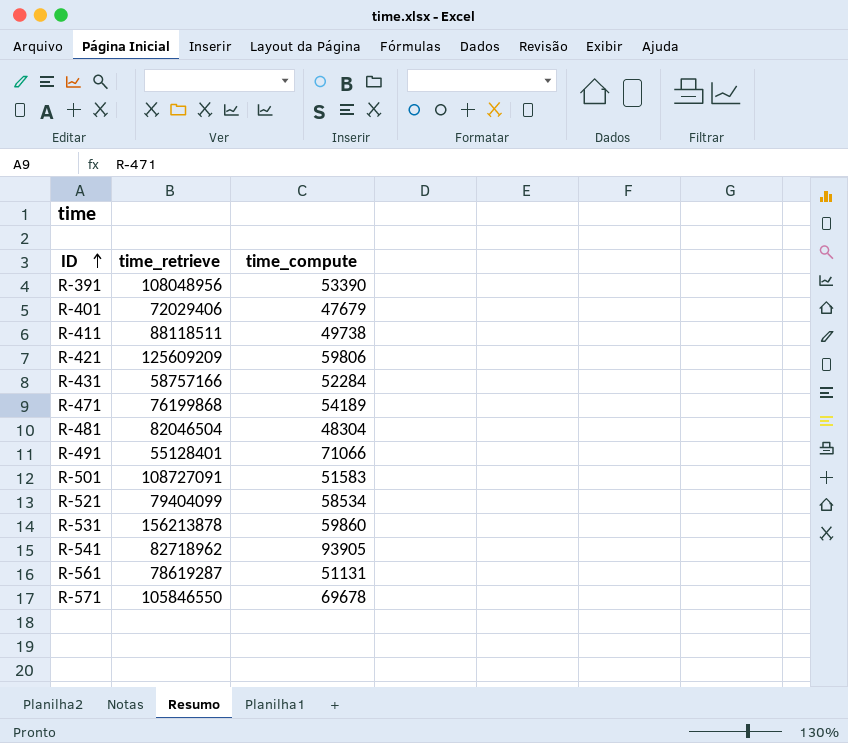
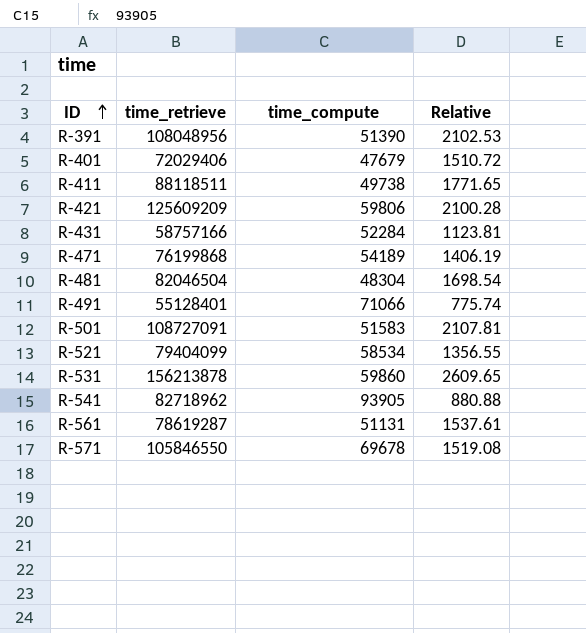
column Relative | formula: none -> [time_retrieve] / [time_compute]
R-391 | time_compute: 53390 -> 51390

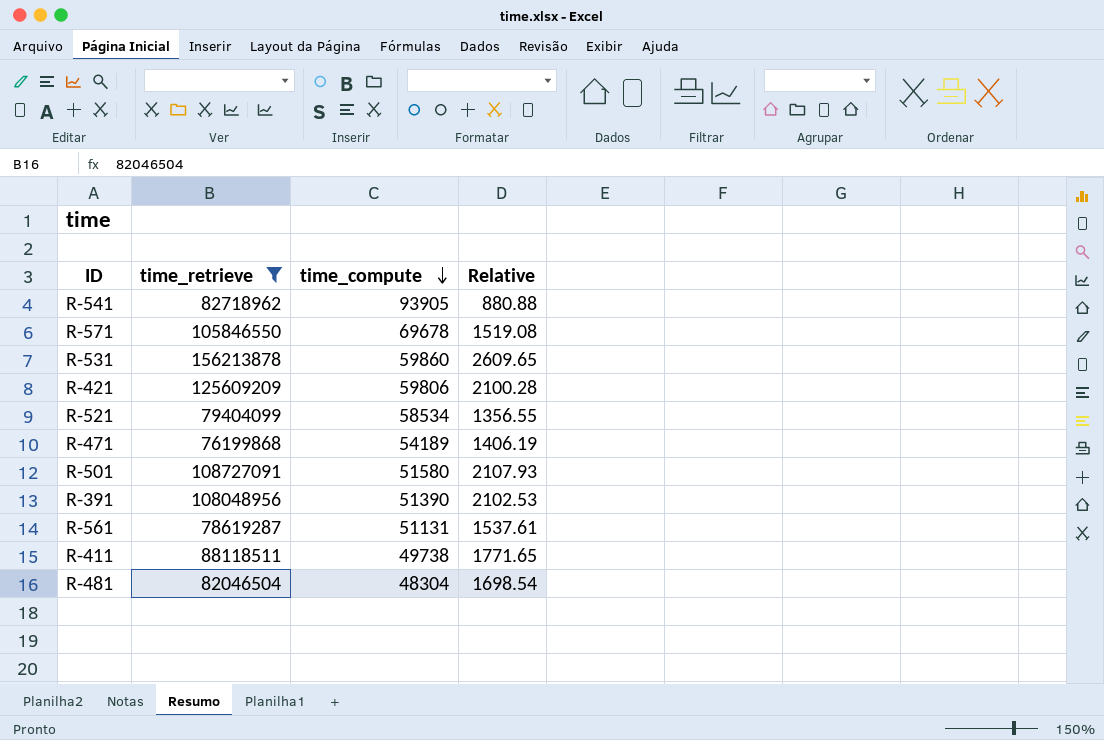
filter: none -> time_retrieve >= 76199868
row order: ID ascending -> time_compute descending
R-501 | time_compute: 51583 -> 51580
R-501 | Relative: 2107.81 -> 2107.93

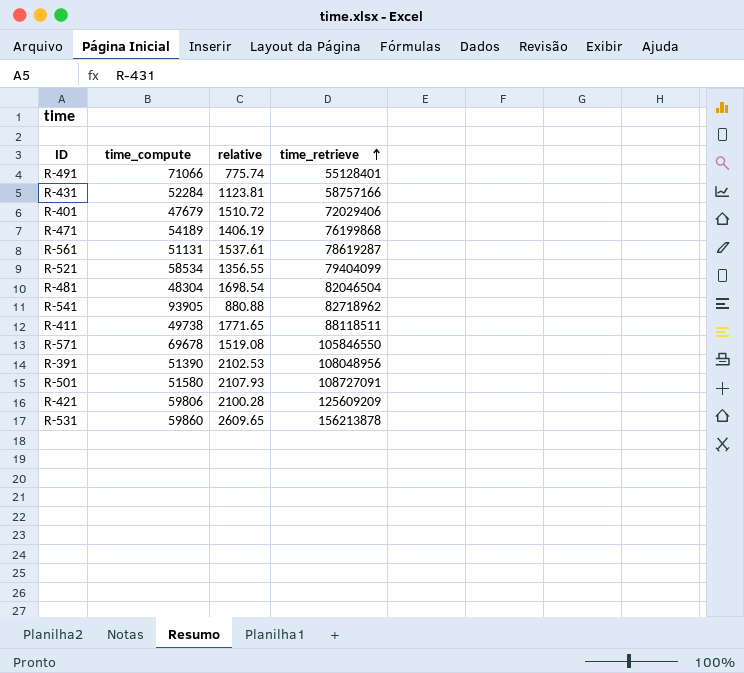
filter: time_retrieve >= 76199868 -> none
row order: time_compute descending -> time_retrieve ascending
column name: Relative -> relative
column time_retrieve | position: 2 -> 4

